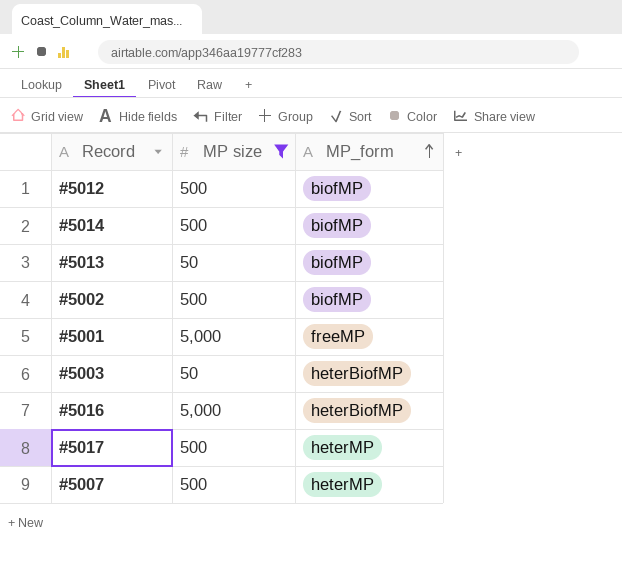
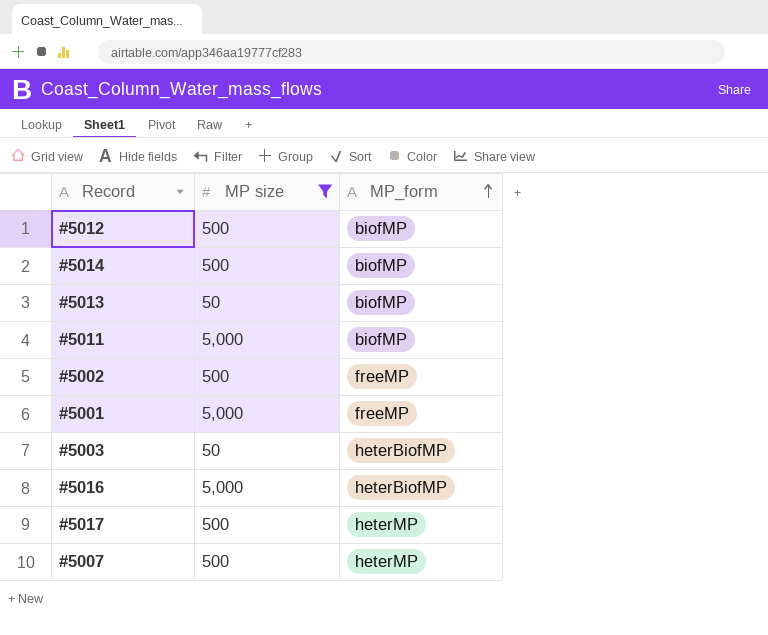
row #5011: none -> 5,000 | biofMP
#5002 | MP_form: biofMP -> freeMP

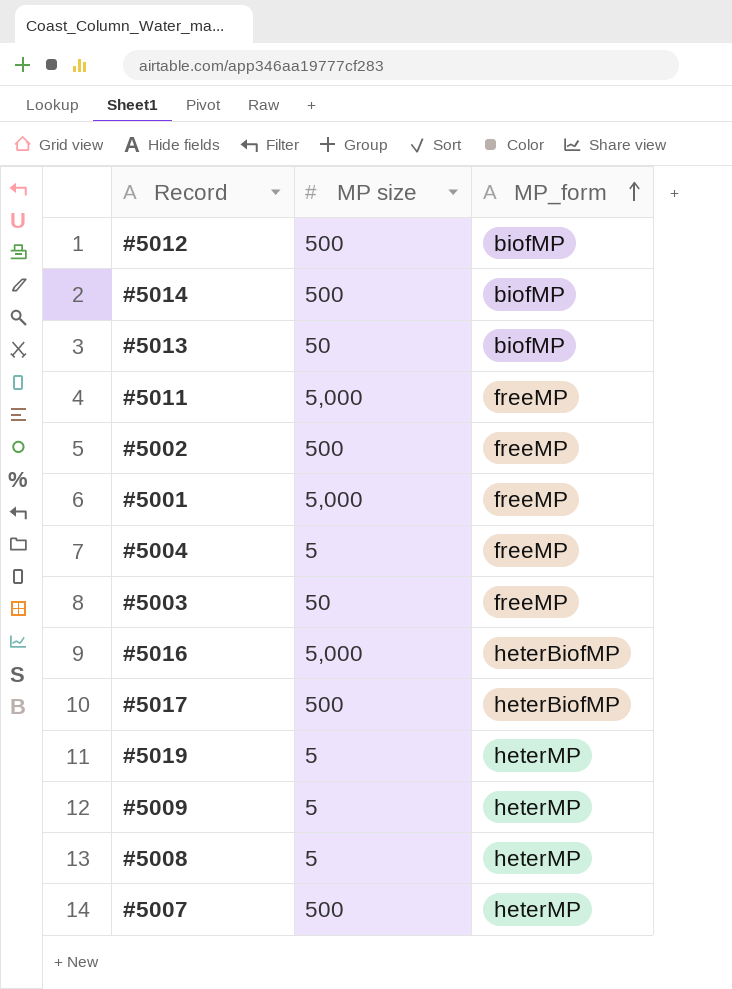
filter: MP size != 5 -> none
#5011 | MP_form: biofMP -> freeMP
#5003 | MP_form: heterBiofMP -> freeMP
#5017 | MP_form: heterMP -> heterBiofMP

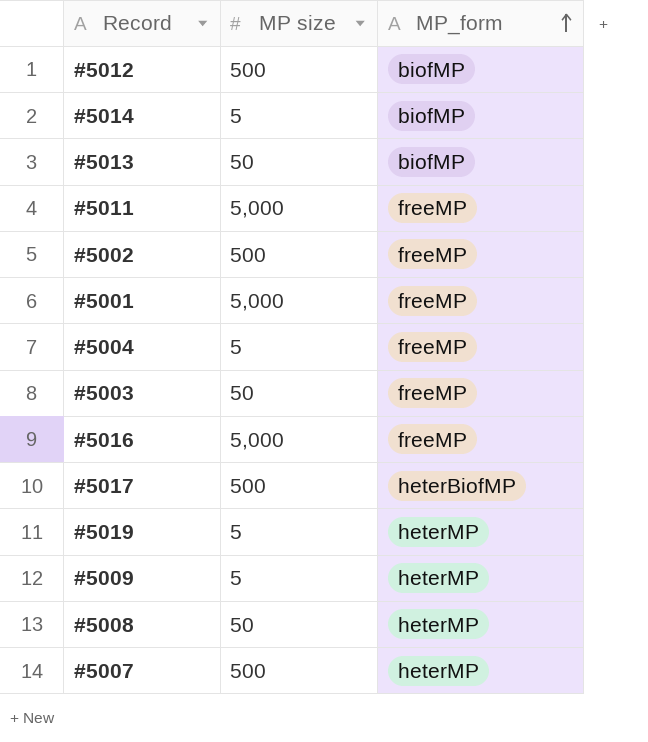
#5014 | MP size: 500 -> 5
#5016 | MP_form: heterBiofMP -> freeMP
#5008 | MP size: 5 -> 50

